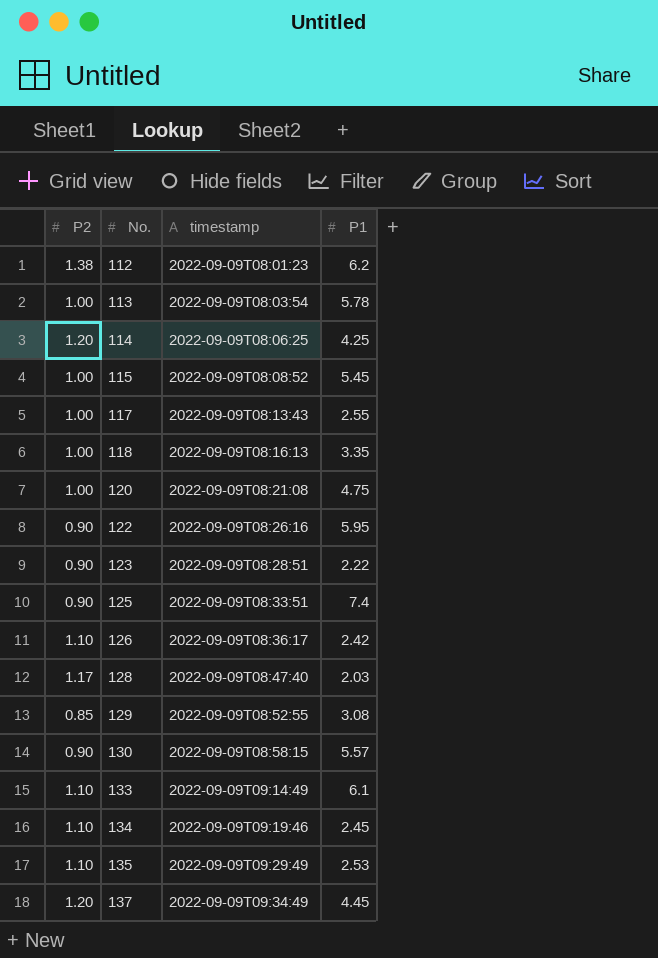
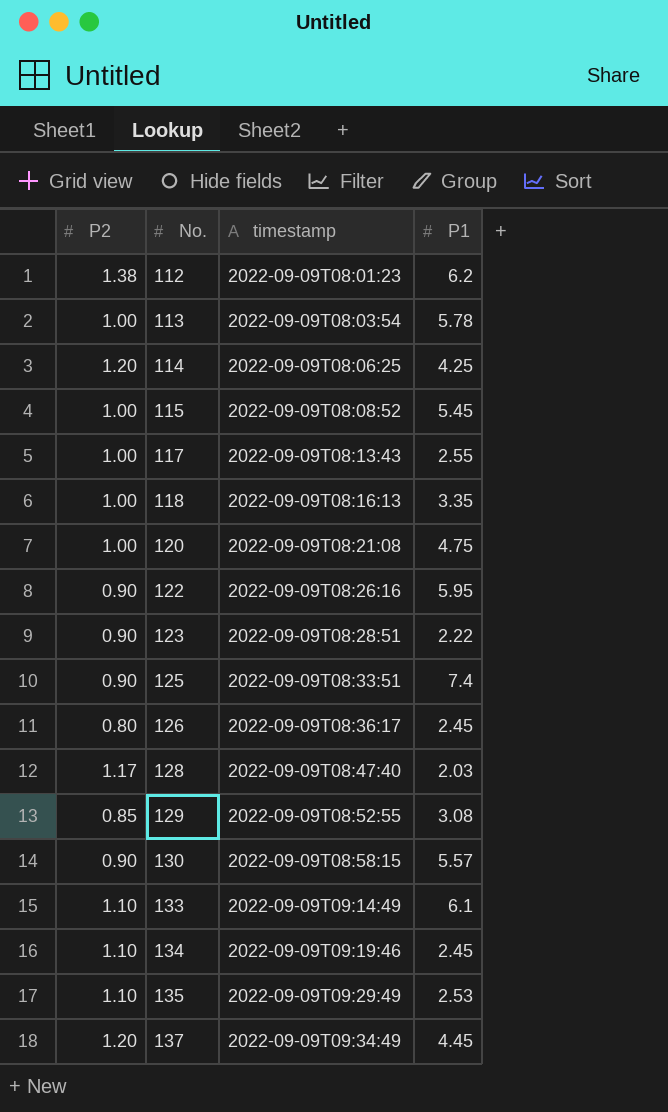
126 | P2: 1.10 -> 0.80
126 | P1: 2.42 -> 2.45

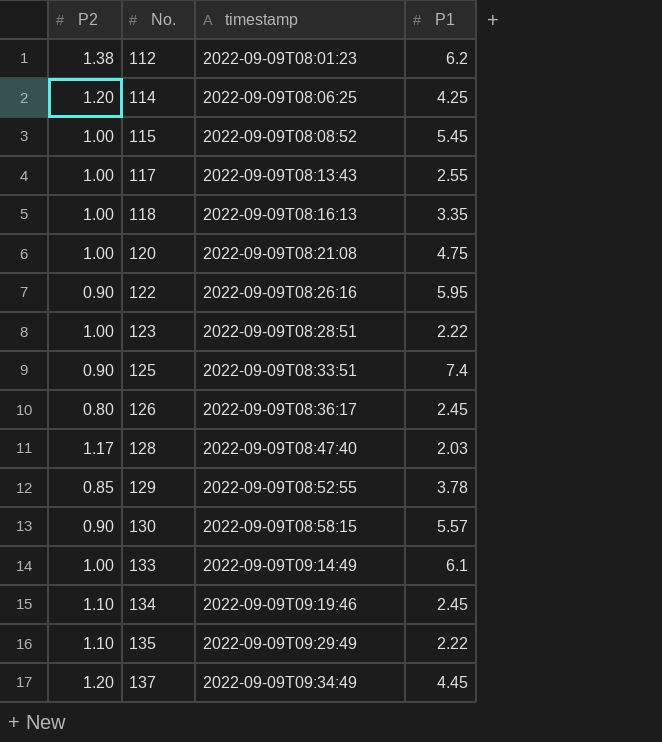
row 113: 1.00 | 2022-09-09T08:03:54 | 5.78 -> none
123 | P2: 0.90 -> 1.00
129 | P1: 3.08 -> 3.78
133 | P2: 1.10 -> 1.00
135 | P1: 2.53 -> 2.22

